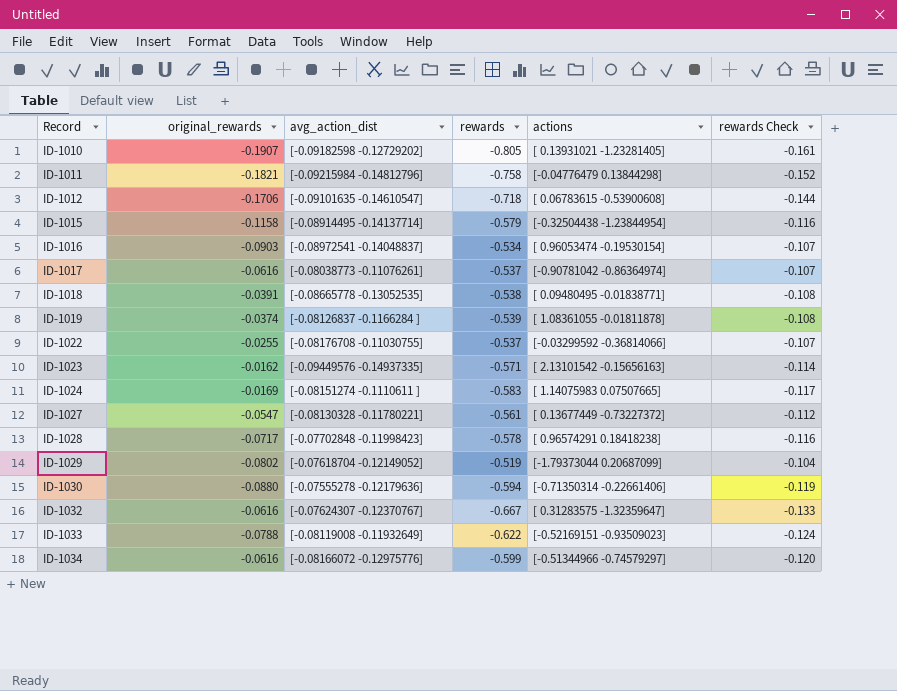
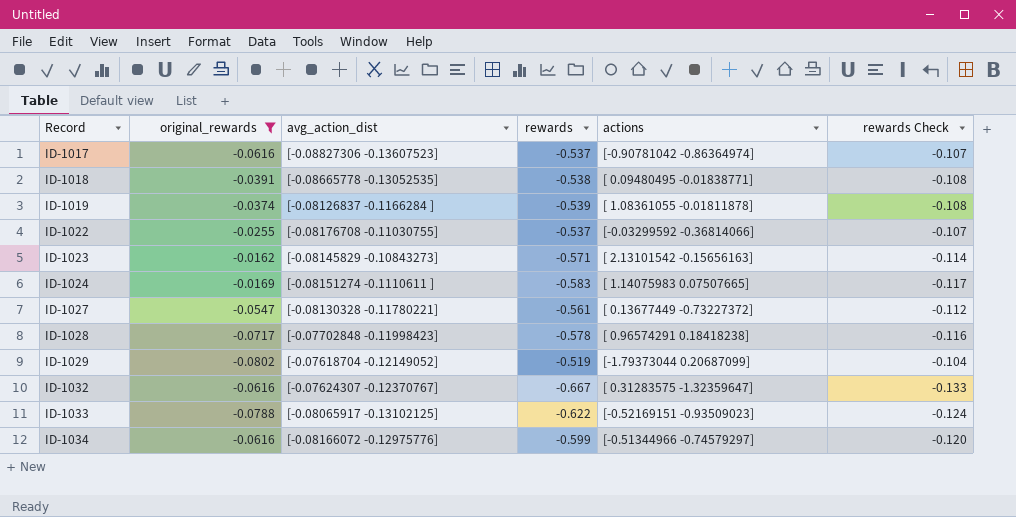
filter: none -> original_rewards >= -0.0802
ID-1017 | avg_action_dist: [-0.08038773 -0.11076261] -> [-0.08827306 -0.13607523]
ID-1023 | avg_action_dist: [-0.09449576 -0.14937335] -> [-0.08145829 -0.10843273]
ID-1033 | avg_action_dist: [-0.08119008 -0.11932649] -> [-0.08065917 -0.13102125]

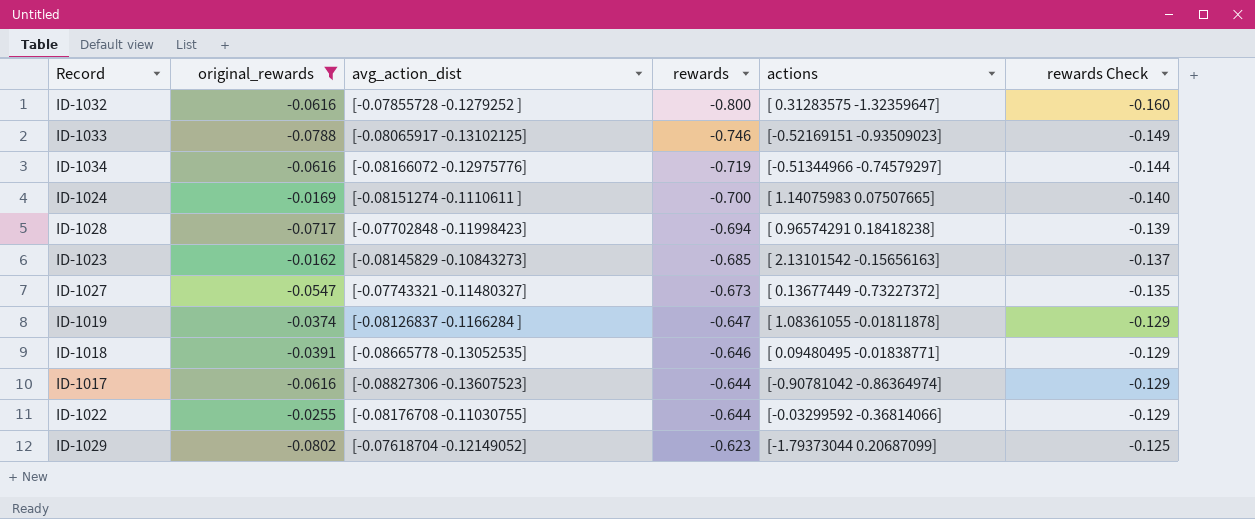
row order: Record ascending -> rewards ascending
ID-1032 | avg_action_dist: [-0.07624307 -0.12370767] -> [-0.07855728 -0.1279252 ]
ID-1032 | rewards: -0.667 -> -0.800
ID-1032 | rewards Check: -0.133 -> -0.160
ID-1033 | rewards: -0.622 -> -0.746
ID-1033 | rewards Check: -0.124 -> -0.149
ID-1034 | rewards: -0.599 -> -0.719
ID-1034 | rewards Check: -0.120 -> -0.144
ID-1024 | rewards: -0.583 -> -0.700
ID-1024 | rewards Check: -0.117 -> -0.140
ID-1028 | rewards: -0.578 -> -0.694
ID-1028 | rewards Check: -0.116 -> -0.139
ID-1023 | rewards: -0.571 -> -0.685
ID-1023 | rewards Check: -0.114 -> -0.137
ID-1027 | avg_action_dist: [-0.08130328 -0.11780221] -> [-0.07743321 -0.11480327]
ID-1027 | rewards: -0.561 -> -0.673
ID-1027 | rewards Check: -0.112 -> -0.135
ID-1019 | rewards: -0.539 -> -0.647
ID-1019 | rewards Check: -0.108 -> -0.129
ID-1018 | rewards: -0.538 -> -0.646
ID-1018 | rewards Check: -0.108 -> -0.129
ID-1017 | rewards: -0.537 -> -0.644
ID-1017 | rewards Check: -0.107 -> -0.129
ID-1022 | rewards: -0.537 -> -0.644
ID-1022 | rewards Check: -0.107 -> -0.129
ID-1029 | rewards: -0.519 -> -0.623
ID-1029 | rewards Check: -0.104 -> -0.125

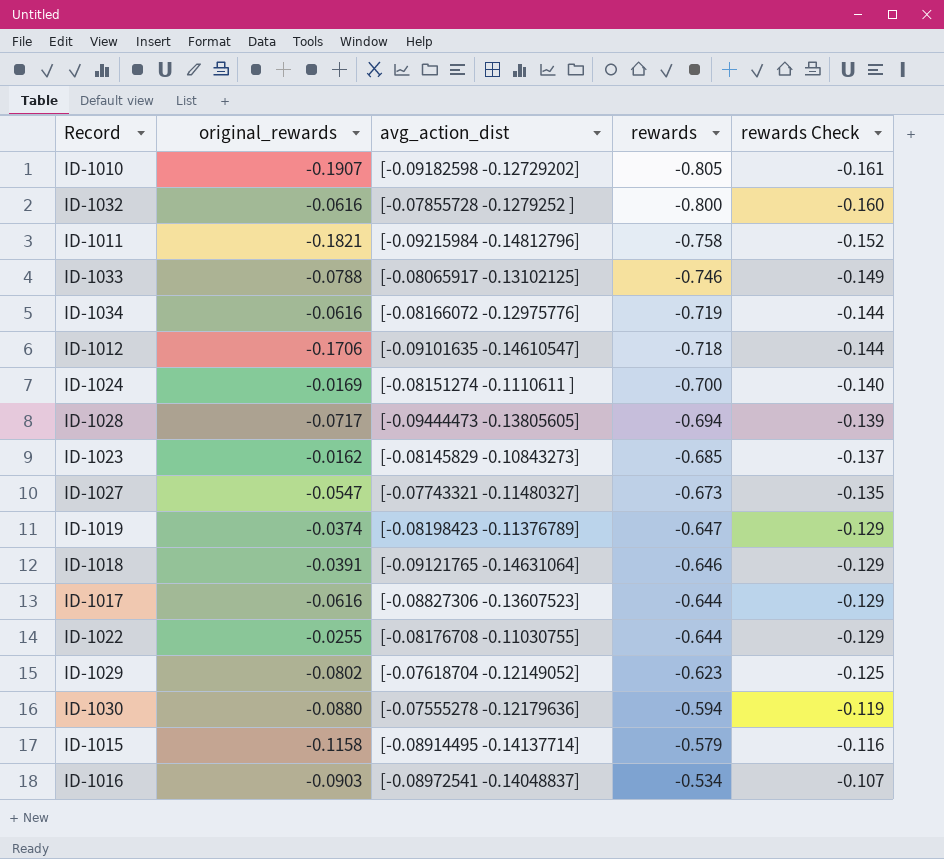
filter: original_rewards >= -0.0802 -> none
column actions | position: 5 -> none
ID-1028 | avg_action_dist: [-0.07702848 -0.11998423] -> [-0.09444473 -0.13805605]
ID-1019 | avg_action_dist: [-0.08126837 -0.1166284 ] -> [-0.08198423 -0.11376789]
ID-1018 | avg_action_dist: [-0.08665778 -0.13052535] -> [-0.09121765 -0.14631064]

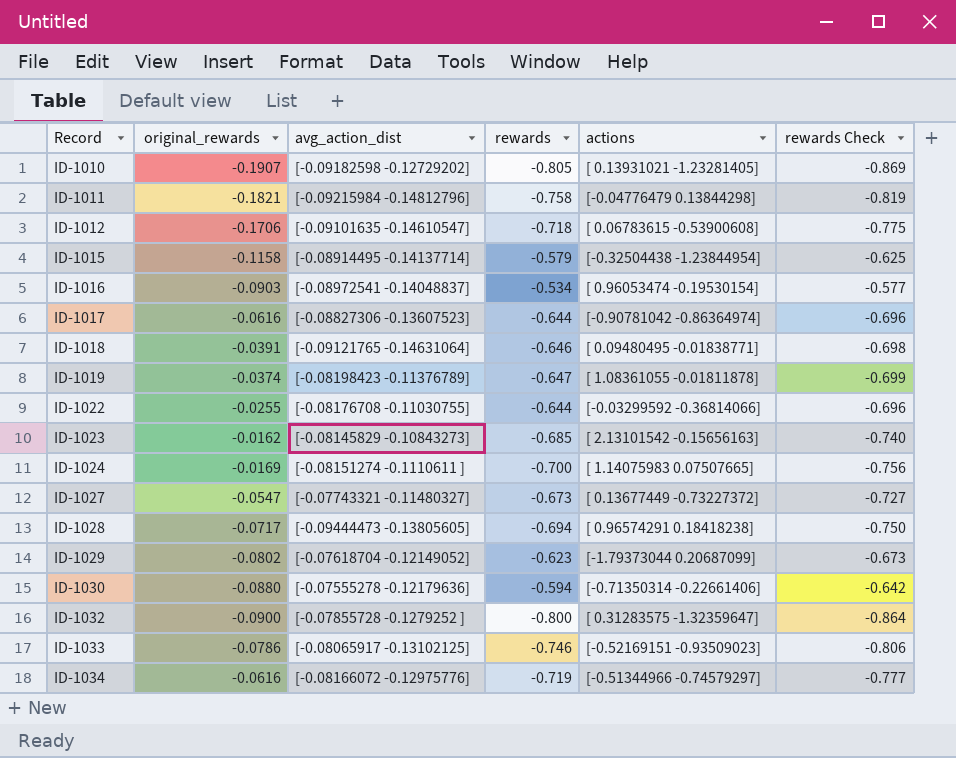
row order: rewards ascending -> Record ascending
column actions | position: none -> 5
column rewards Check | formula: [rewards] * 0.2 -> [rewards] * 1.08
ID-1032 | original_rewards: -0.0616 -> -0.0900
ID-1033 | original_rewards: -0.0788 -> -0.0786

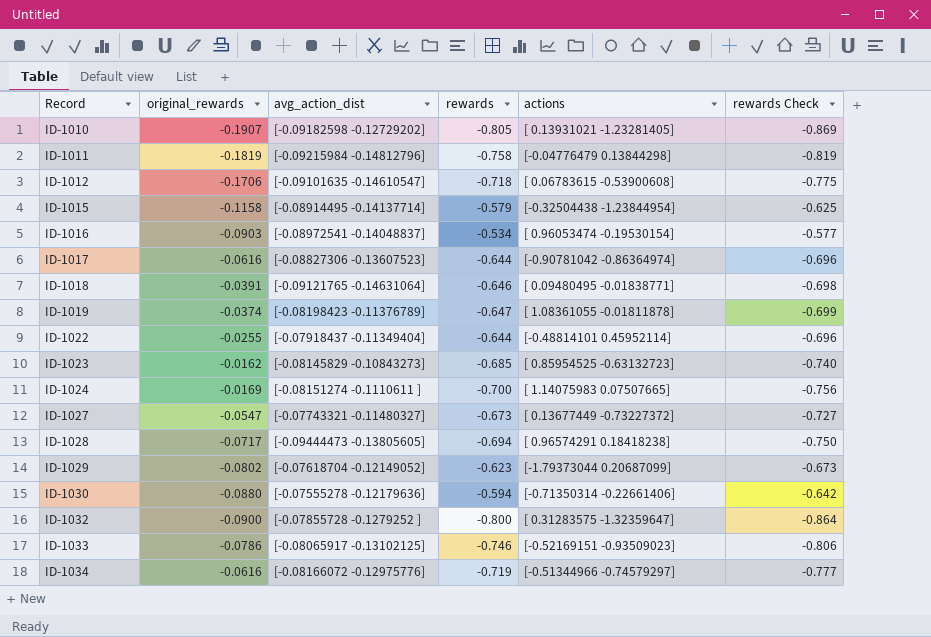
ID-1011 | original_rewards: -0.1821 -> -0.1819
ID-1022 | avg_action_dist: [-0.08176708 -0.11030755] -> [-0.07918437 -0.11349404]
ID-1022 | actions: [-0.03299592 -0.36814066] -> [-0.48814101 0.45952114]
ID-1023 | actions: [ 2.13101542 -0.15656163] -> [ 0.85954525 -0.63132723]

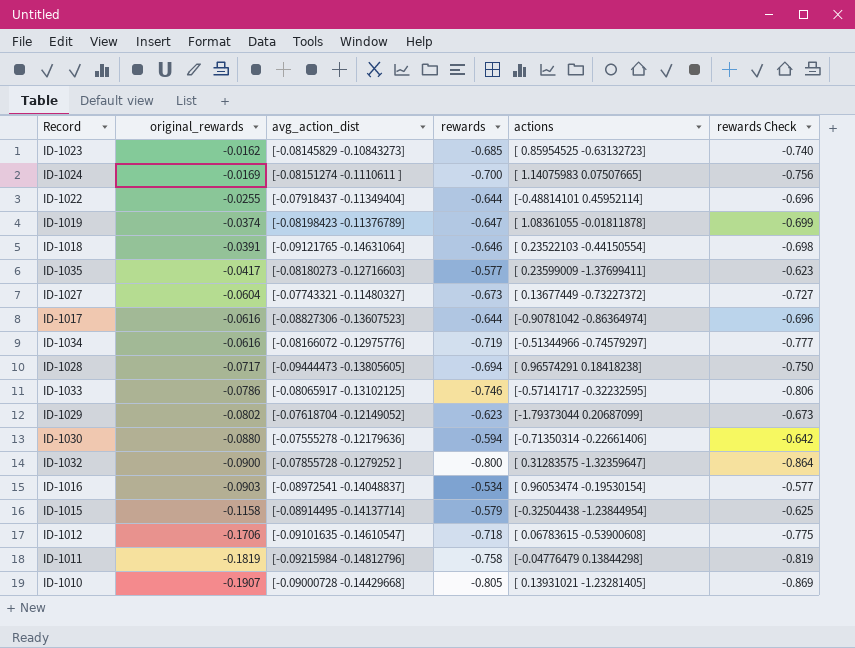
row order: Record ascending -> original_rewards descending
ID-1018 | actions: [ 0.09480495 -0.01838771] -> [ 0.23522103 -0.44150554]
row ID-1035: none -> -0.0417 | [-0.08180273 -0.12716603] | -0.577 | [ 0.23599009 -1.37699411] | -0.623
ID-1027 | original_rewards: -0.0547 -> -0.0604
ID-1033 | actions: [-0.52169151 -0.93509023] -> [-0.57141717 -0.32232595]
ID-1010 | avg_action_dist: [-0.09182598 -0.12729202] -> [-0.09000728 -0.14429668]

